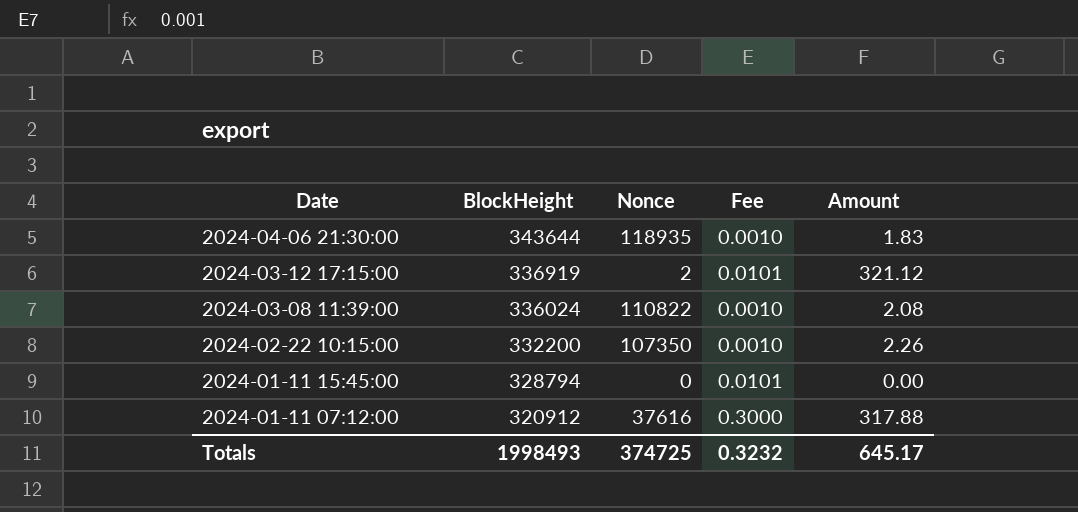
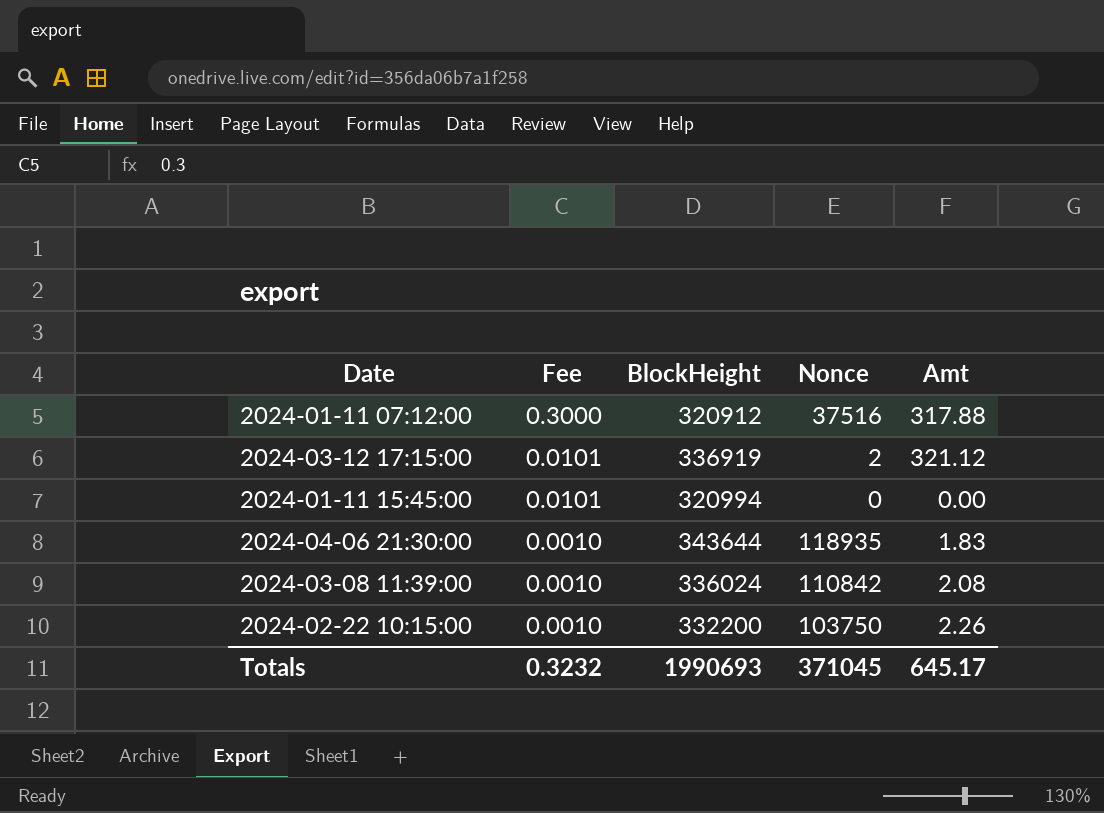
row order: Date descending -> Fee descending
column Fee | position: 4 -> 2
column name: Amount -> Amt
2024-01-11 07:12:00 | Nonce: 37616 -> 37516
2024-01-11 15:45:00 | BlockHeight: 328794 -> 320994
2024-03-08 11:39:00 | Nonce: 110822 -> 110842
2024-02-22 10:15:00 | Nonce: 107350 -> 103750
Totals | BlockHeight: 1998493 -> 1990693
Totals | Nonce: 374725 -> 371045

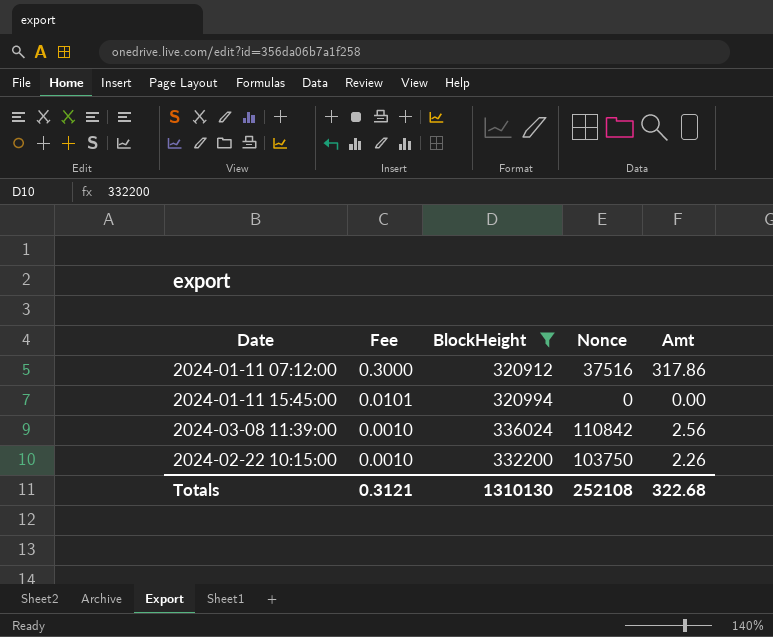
filter: none -> BlockHeight <= 336024
2024-01-11 07:12:00 | Amt: 317.88 -> 317.86
2024-03-08 11:39:00 | Amt: 2.08 -> 2.56
Totals | Fee: 0.3232 -> 0.3121
Totals | BlockHeight: 1990693 -> 1310130
Totals | Nonce: 371045 -> 252108
Totals | Amt: 645.17 -> 322.68

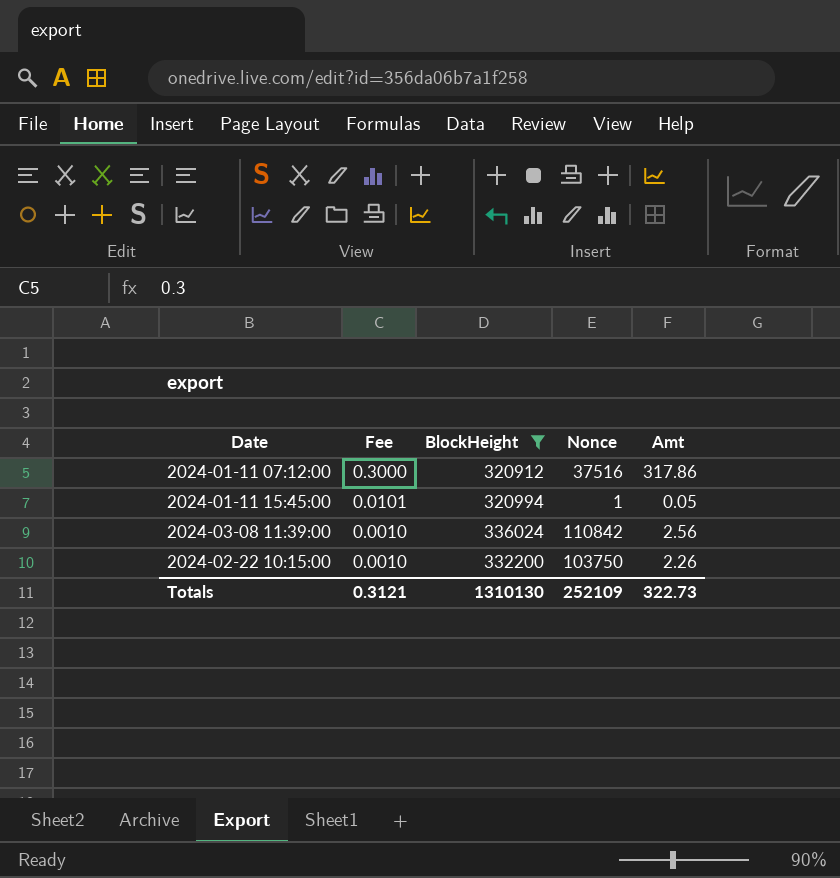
2024-01-11 15:45:00 | Nonce: 0 -> 1
2024-01-11 15:45:00 | Amt: 0.00 -> 0.05
Totals | Nonce: 252108 -> 252109
Totals | Amt: 322.68 -> 322.73

